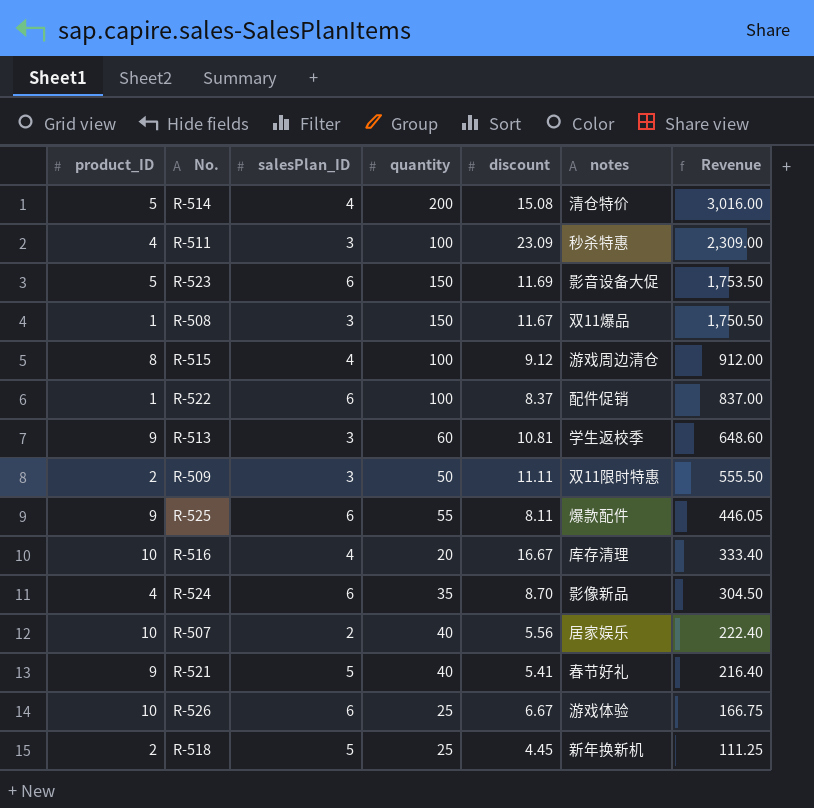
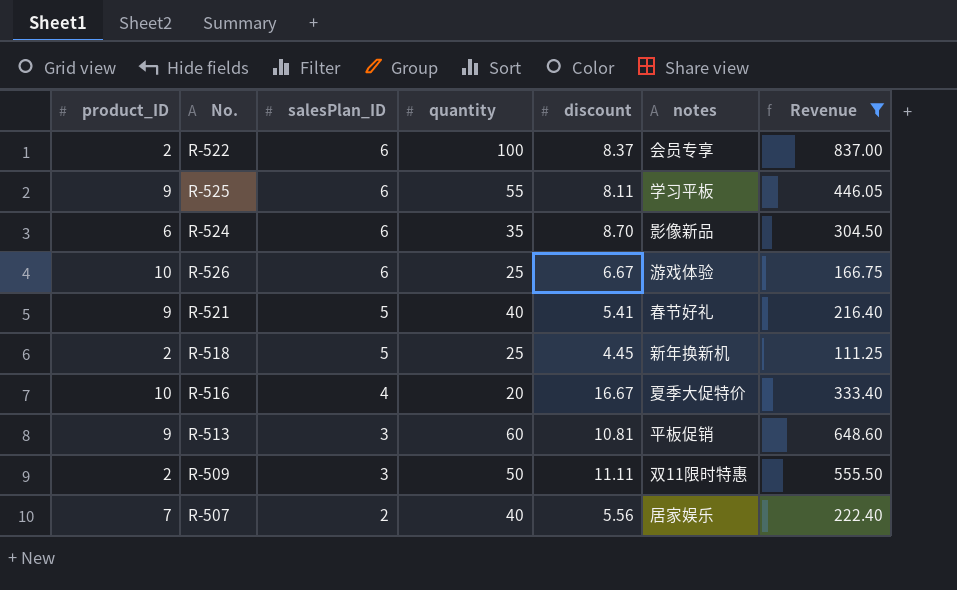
filter: none -> Revenue <= 837.00
row order: Revenue descending -> salesPlan_ID descending
R-522 | product_ID: 1 -> 2
R-522 | notes: 配件促销 -> 会员专享
R-525 | notes: 爆款配件 -> 学习平板
R-524 | product_ID: 4 -> 6
R-516 | notes: 库存清理 -> 夏季大促特价
R-513 | notes: 学生返校季 -> 平板促销
R-507 | product_ID: 10 -> 7

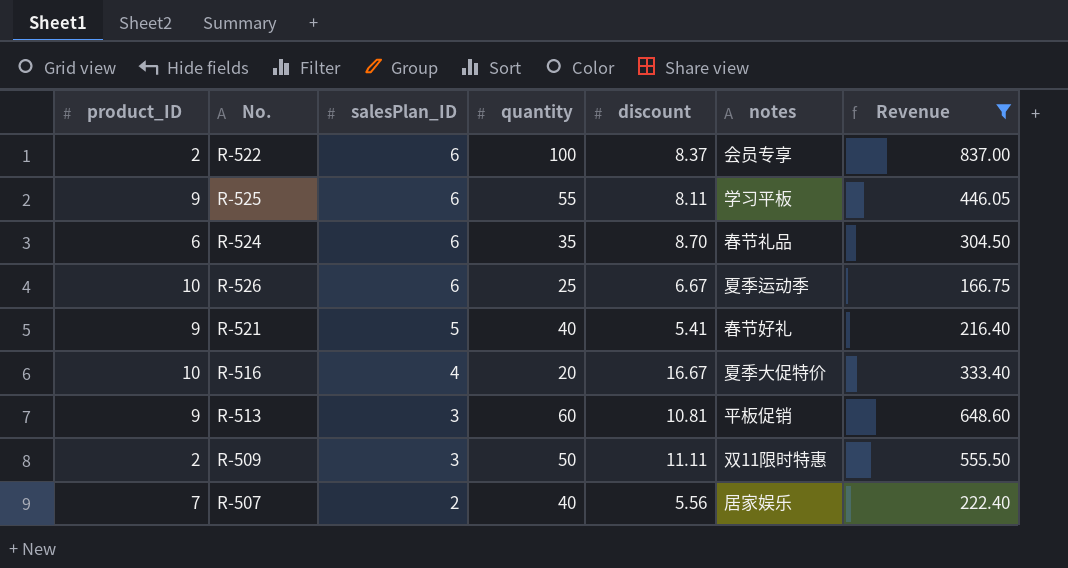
row R-518: 2 | 5 | 25 | 4.45 | 新年换新机 | 111.25 -> none
R-524 | notes: 影像新品 -> 春节礼品
R-526 | notes: 游戏体验 -> 夏季运动季

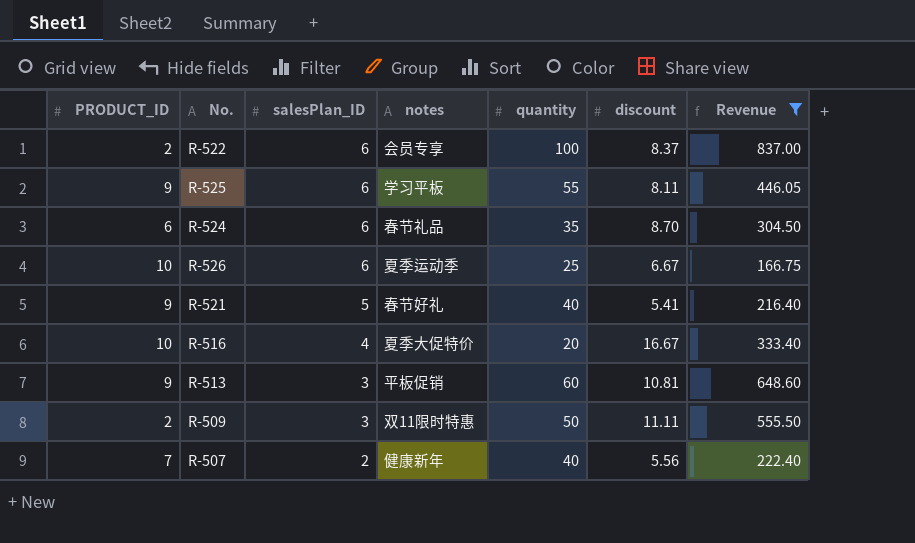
column name: product_ID -> PRODUCT_ID
column notes | position: 6 -> 4
R-507 | notes: 居家娱乐 -> 健康新年

